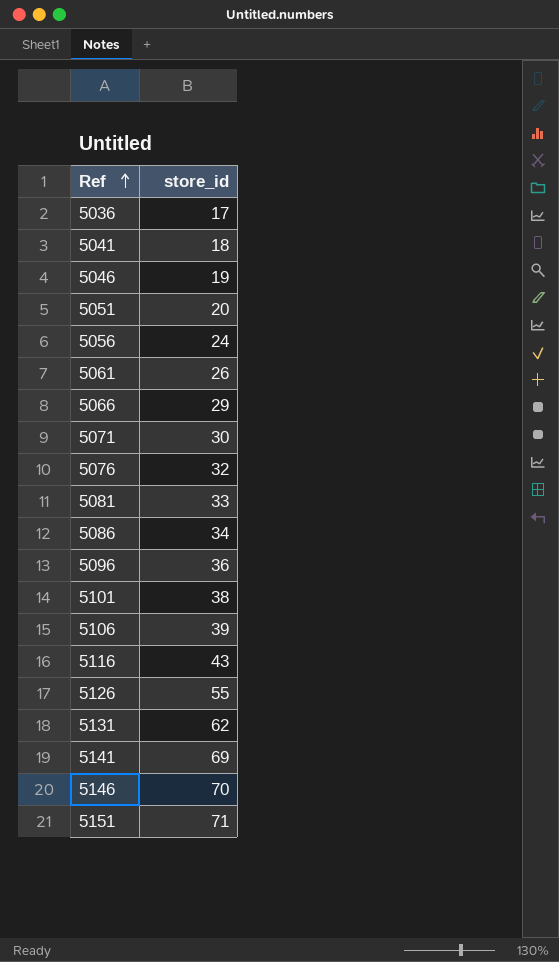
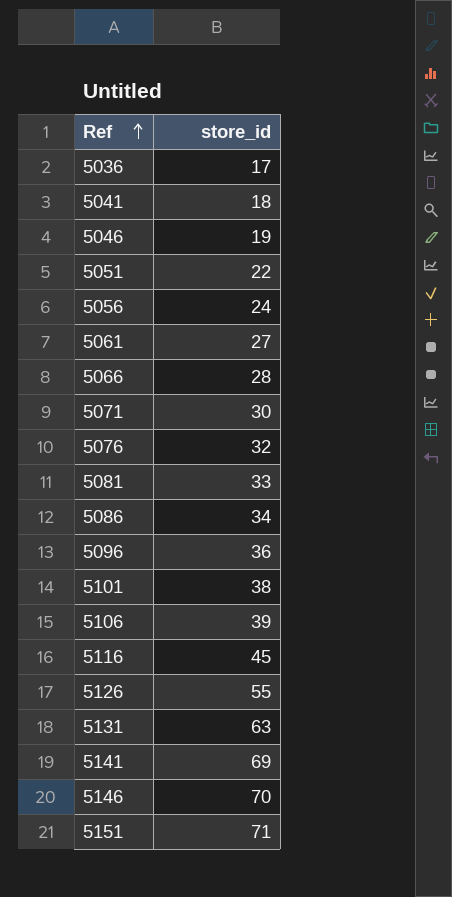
5051 | store_id: 20 -> 22
5061 | store_id: 26 -> 27
5066 | store_id: 29 -> 28
5116 | store_id: 43 -> 45
5131 | store_id: 62 -> 63

